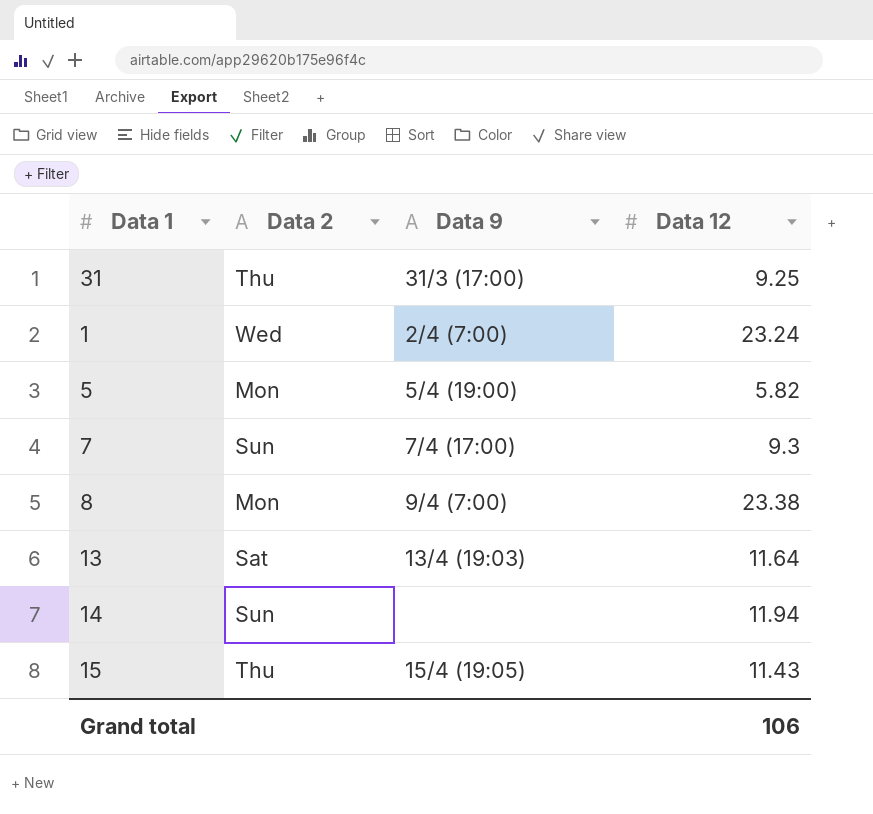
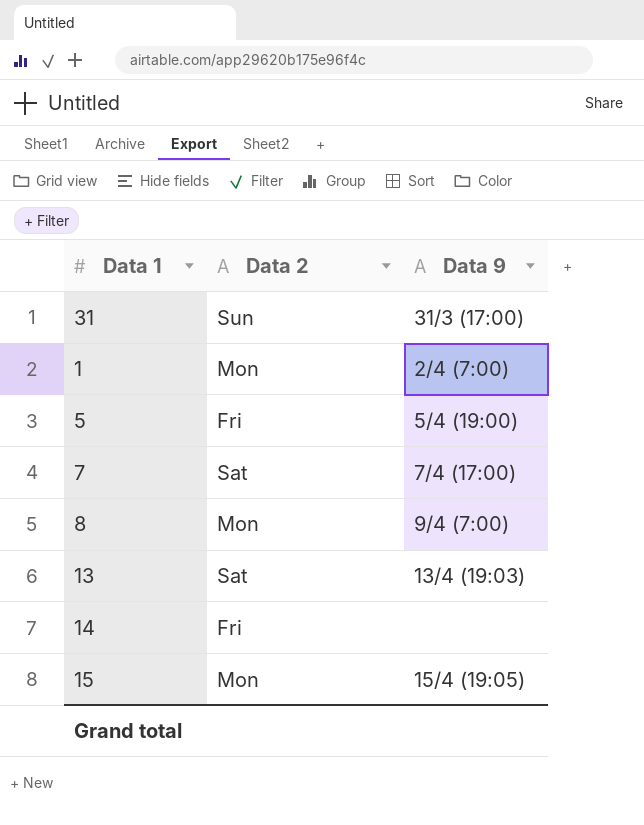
column Data 12 | position: 4 -> none
31 | Data 2: Thu -> Sun
1 | Data 2: Wed -> Mon
5 | Data 2: Mon -> Fri
7 | Data 2: Sun -> Sat
14 | Data 2: Sun -> Fri
15 | Data 2: Thu -> Mon

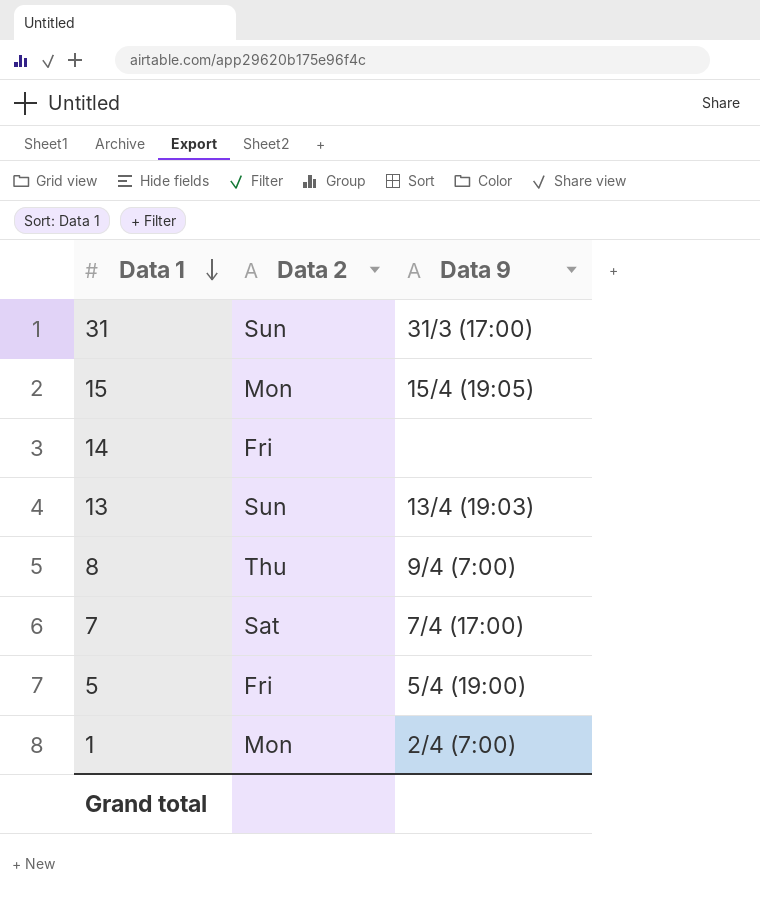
row order: none -> Data 1 descending
13 | Data 2: Sat -> Sun
8 | Data 2: Mon -> Thu

